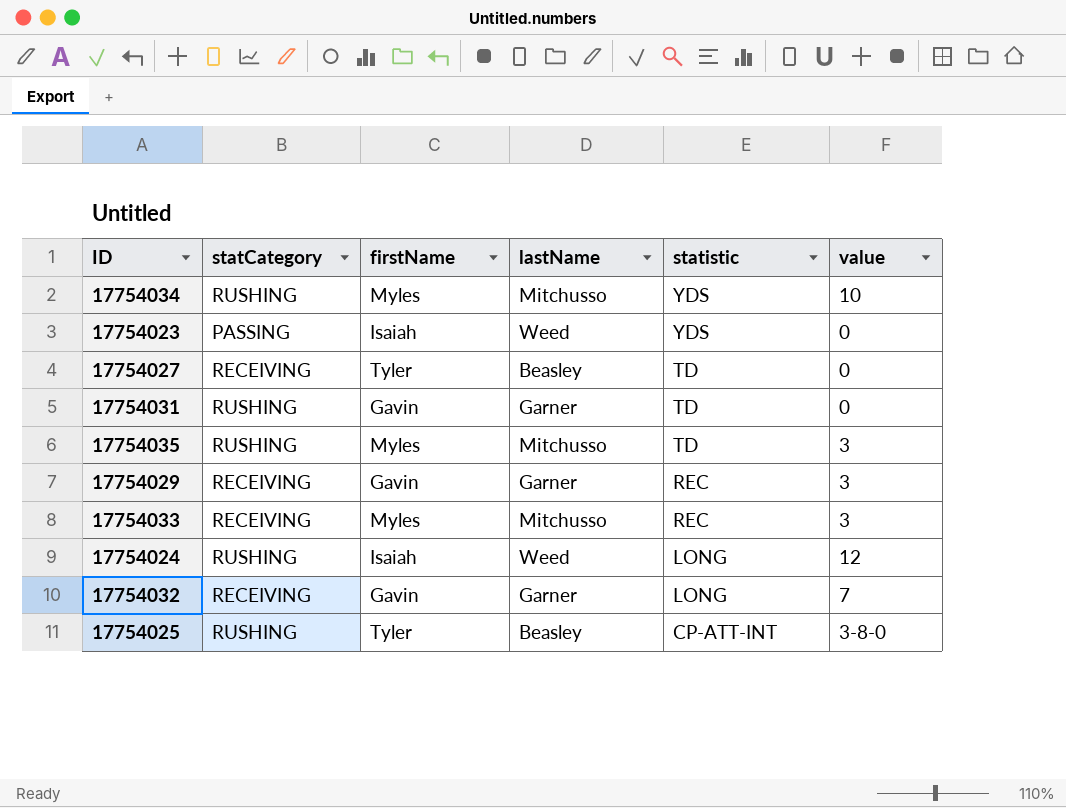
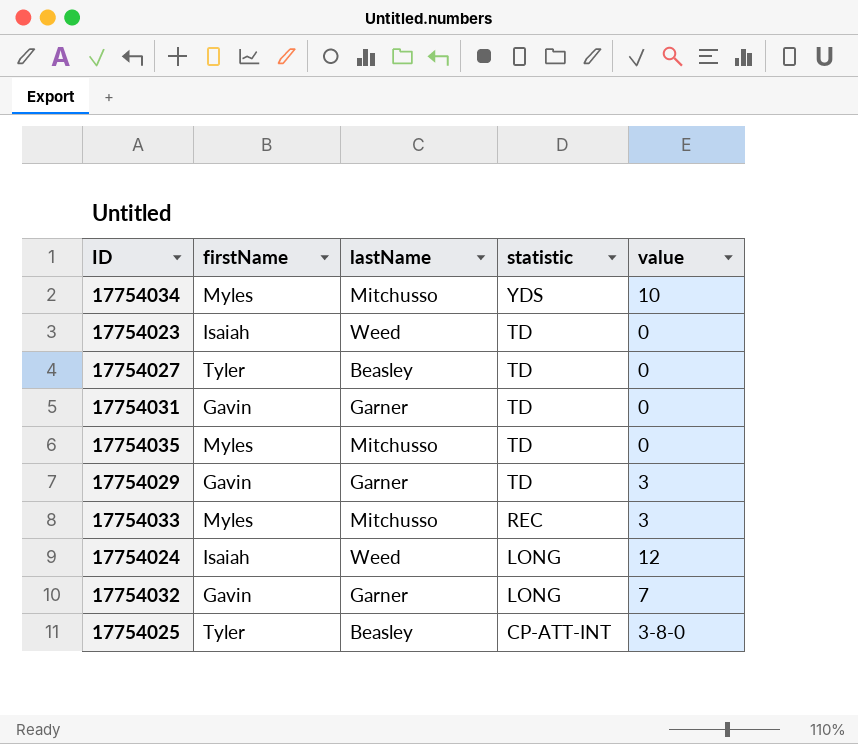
column statCategory | position: 2 -> none
17754023 | statistic: YDS -> TD
17754035 | value: 3 -> 0
17754029 | statistic: REC -> TD

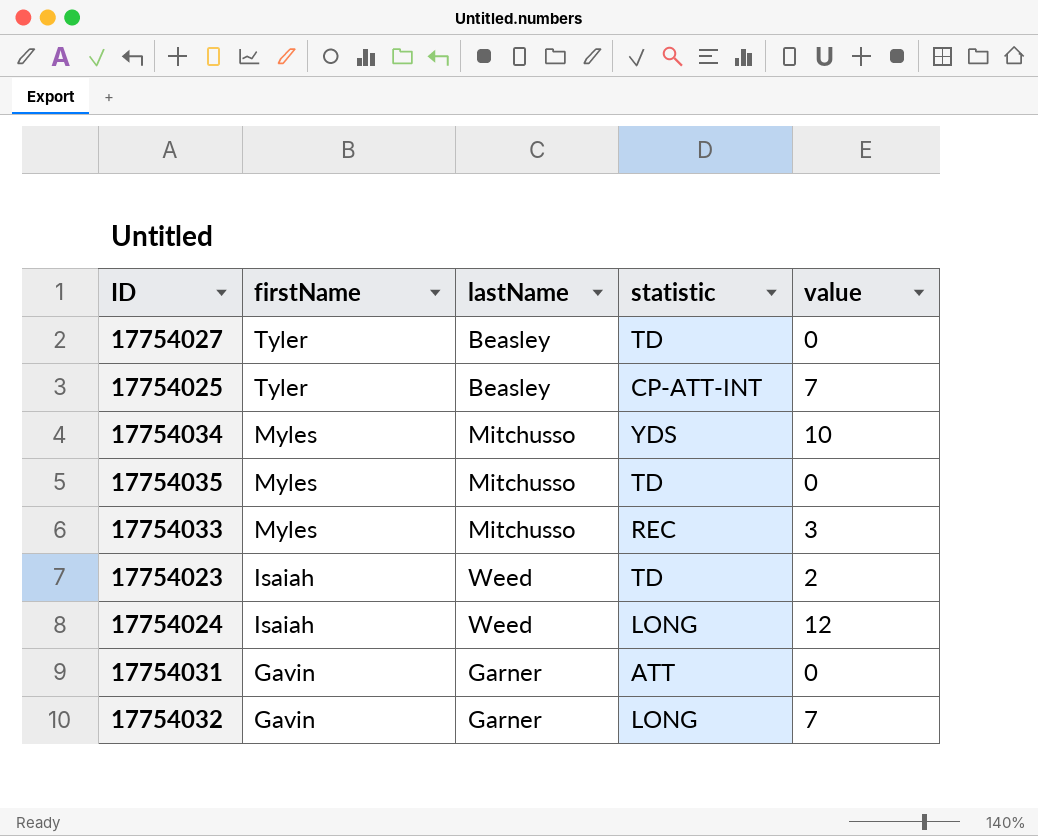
row order: statistic descending -> firstName descending
row 17754029: Gavin | Garner | TD | 3 -> none
17754025 | value: 3-8-0 -> 7
17754023 | value: 0 -> 2
17754031 | statistic: TD -> ATT

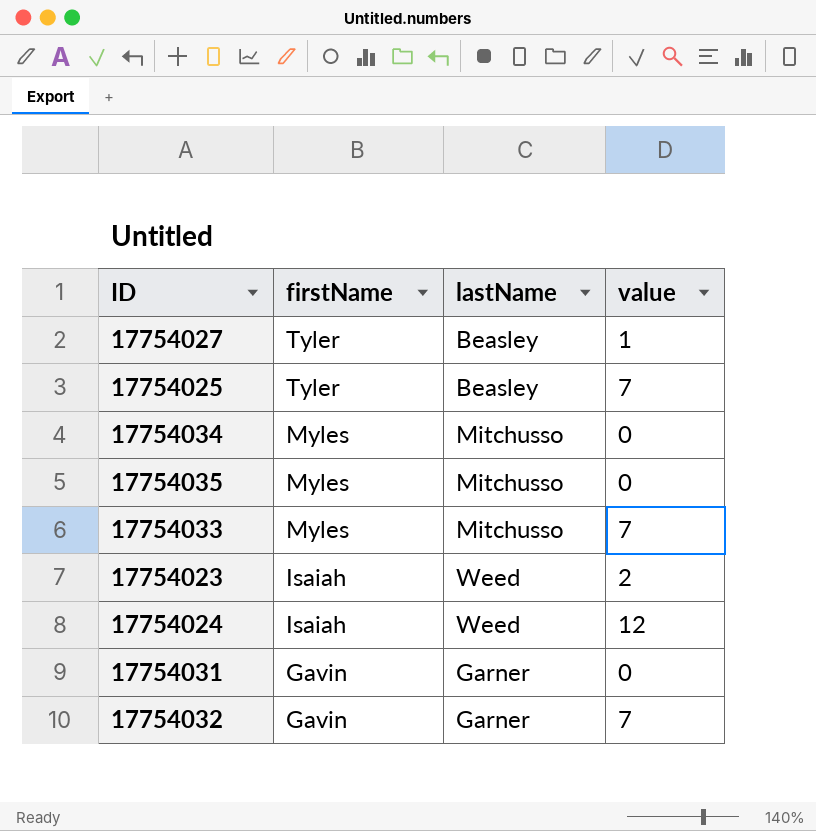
column statistic | position: 4 -> none
17754027 | value: 0 -> 1
17754034 | value: 10 -> 0
17754033 | value: 3 -> 7

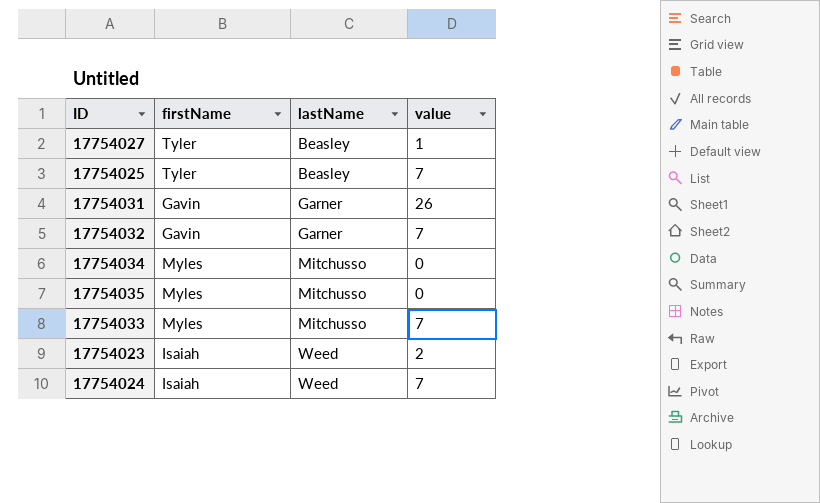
row order: firstName descending -> lastName ascending
17754031 | value: 0 -> 26
17754024 | value: 12 -> 7

